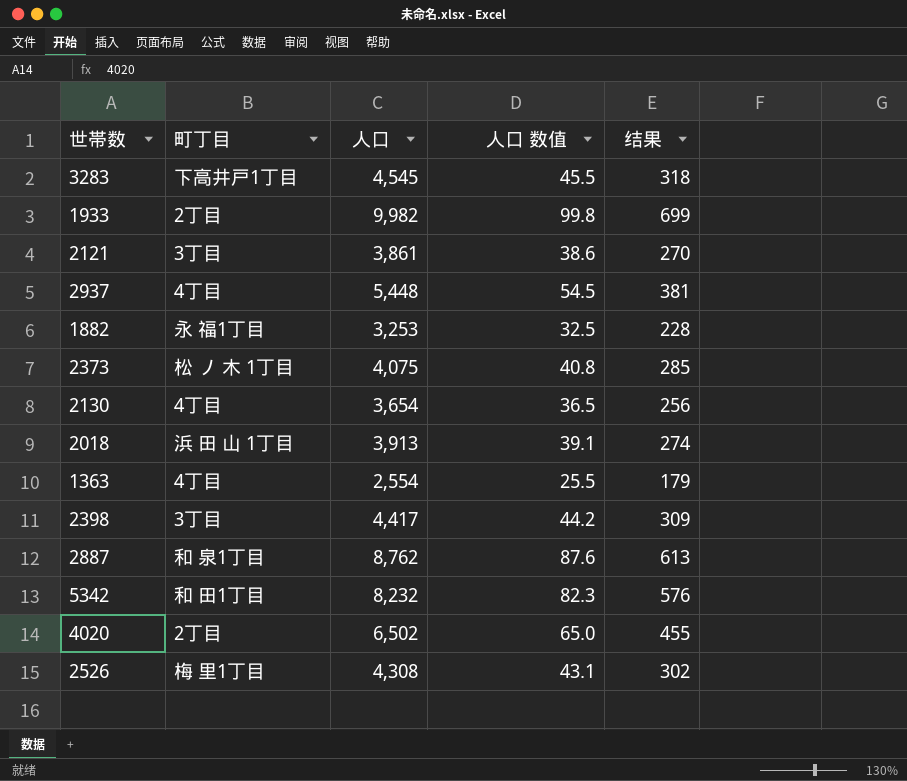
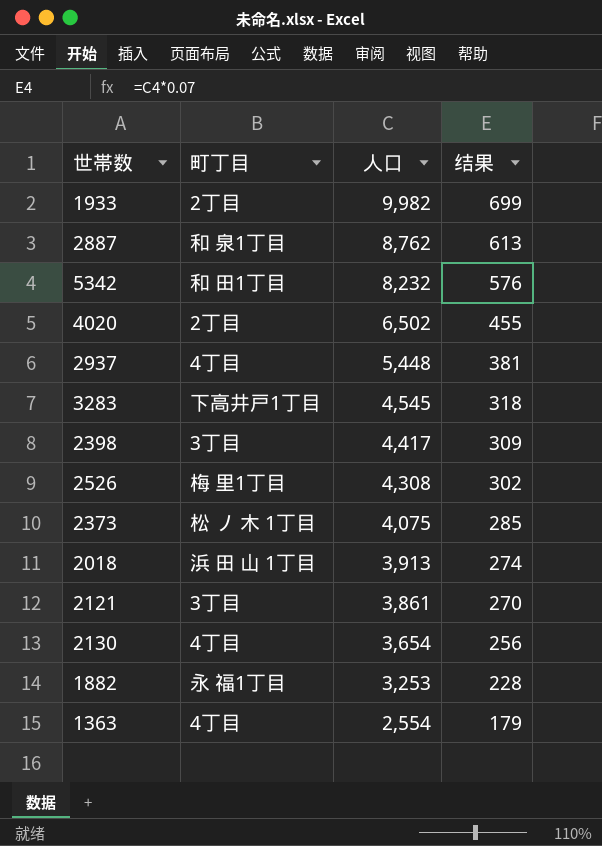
row order: none -> 人口 descending
column 人口 数值 | formula: [人口] * 0.01 -> none

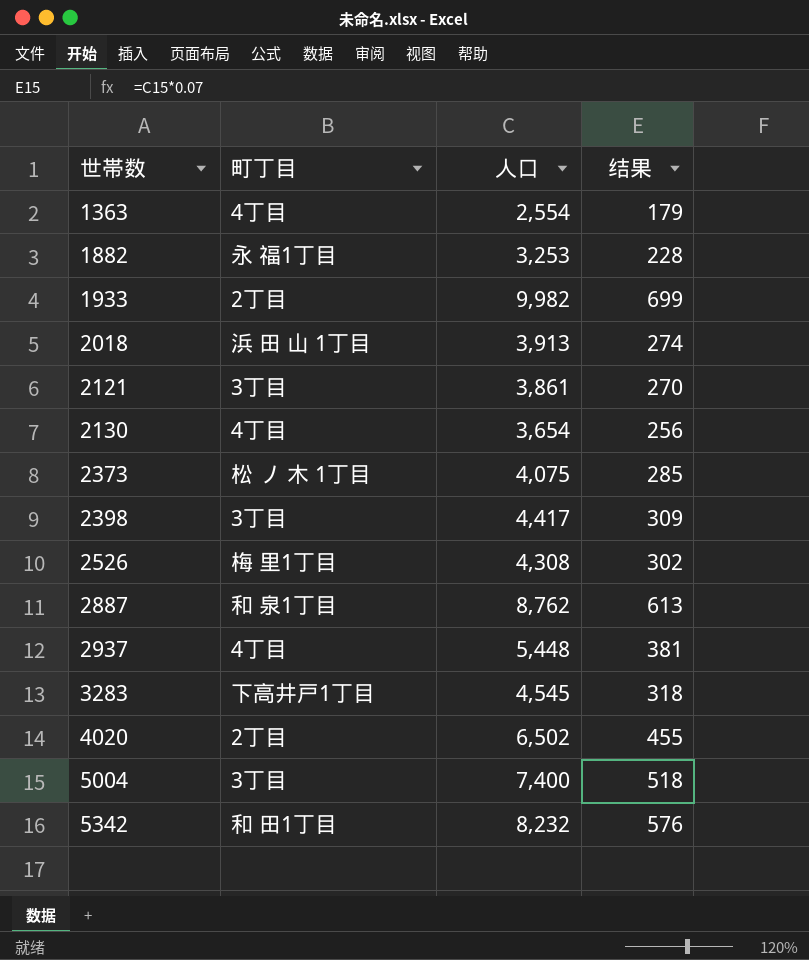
row order: 人口 descending -> 世帯数 ascending
row 5004: none -> 3丁目 | 7,400 | 518

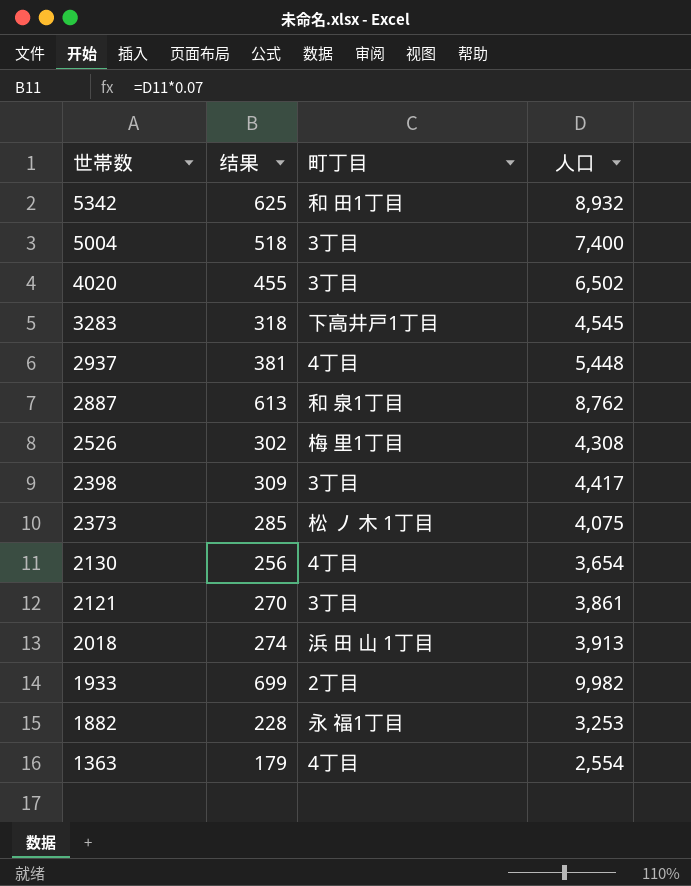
row order: 世帯数 ascending -> 世帯数 descending
column 结果 | position: 4 -> 2
5342 | 结果: 576 -> 625
5342 | 人口: 8,232 -> 8,932
4020 | 町丁目: 2丁目 -> 3丁目

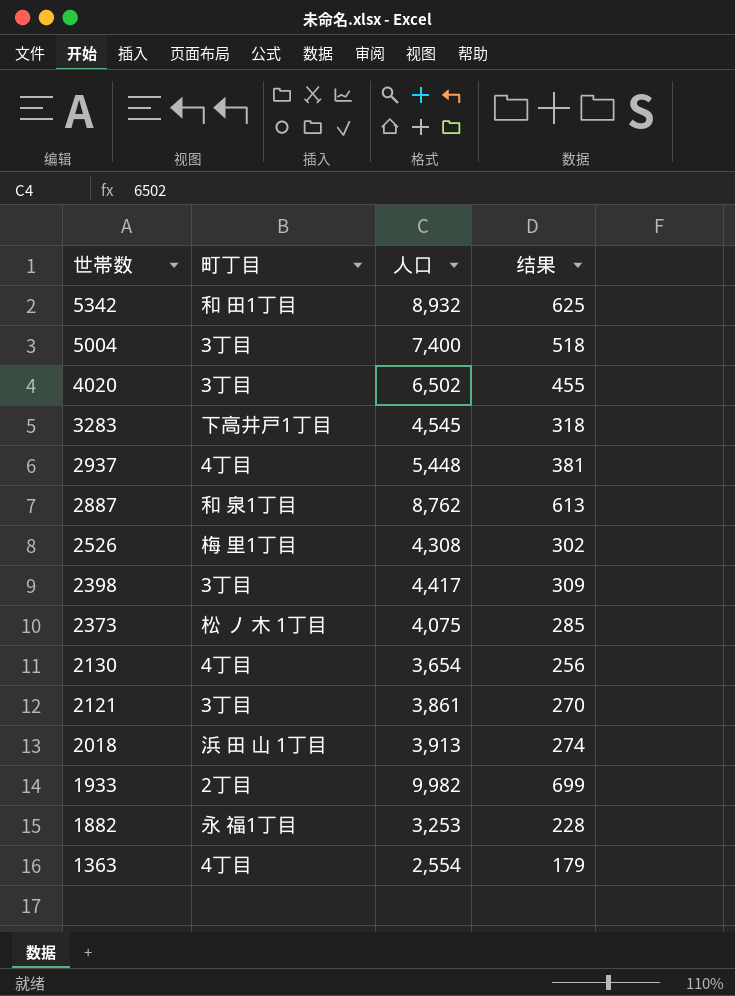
column 结果 | position: 2 -> 4

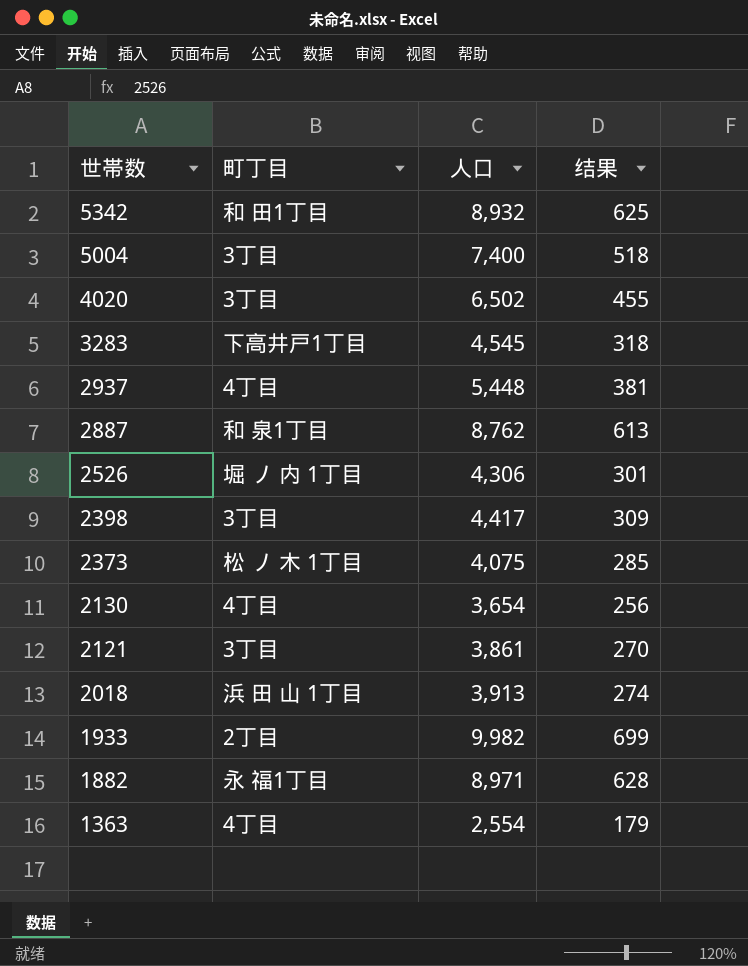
2526 | 町丁目: 梅 里1丁目 -> 堀 ノ 内 1丁目
2526 | 人口: 4,308 -> 4,306
2526 | 结果: 302 -> 301
1882 | 人口: 3,253 -> 8,971
1882 | 结果: 228 -> 628

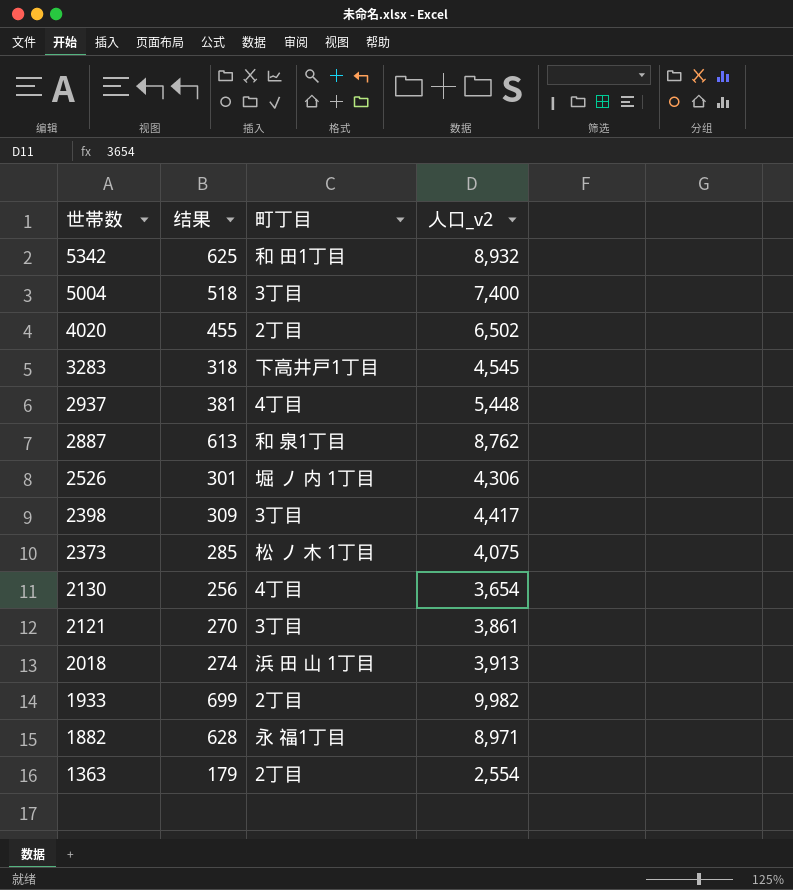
column 结果 | position: 4 -> 2
column name: 人口 -> 人口_v2
4020 | 町丁目: 3丁目 -> 2丁目
1363 | 町丁目: 4丁目 -> 2丁目

